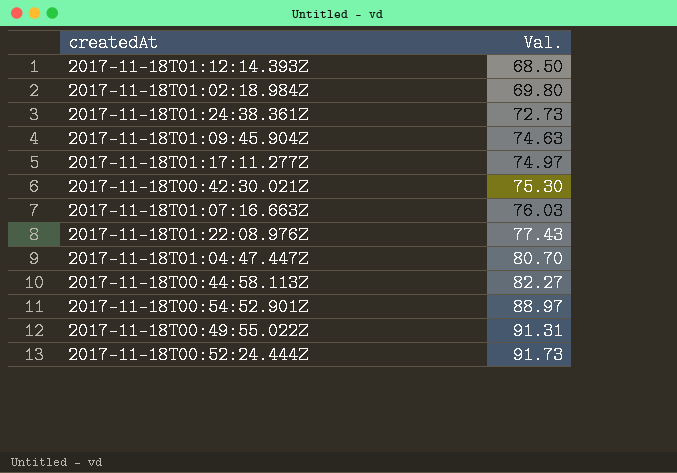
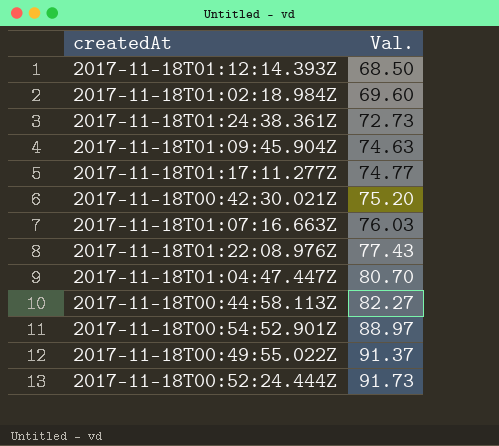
2017-11-18T01:02:18.984Z | Val.: 69.80 -> 69.60
2017-11-18T01:17:11.277Z | Val.: 74.97 -> 74.77
2017-11-18T00:42:30.021Z | Val.: 75.30 -> 75.20
2017-11-18T00:49:55.022Z | Val.: 91.31 -> 91.37

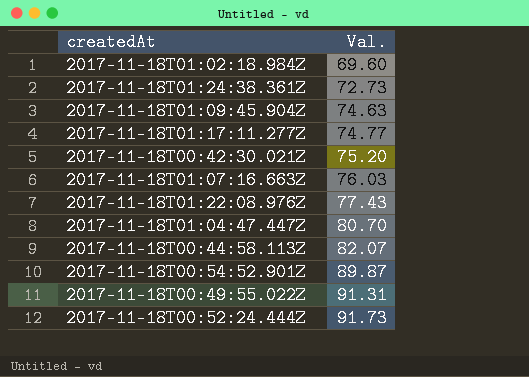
row 2017-11-18T01:12:14.393Z: 68.50 -> none
2017-11-18T00:44:58.113Z | Val.: 82.27 -> 82.07
2017-11-18T00:54:52.901Z | Val.: 88.97 -> 89.87
2017-11-18T00:49:55.022Z | Val.: 91.37 -> 91.31

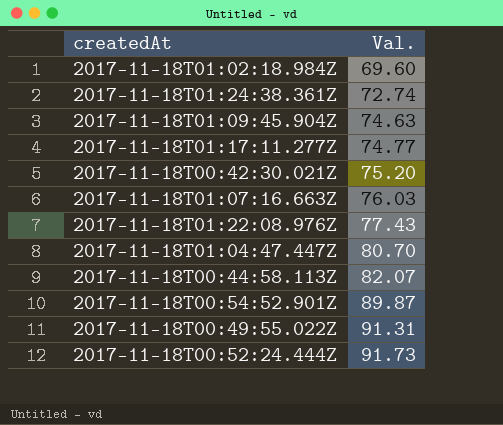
2017-11-18T01:24:38.361Z | Val.: 72.73 -> 72.74

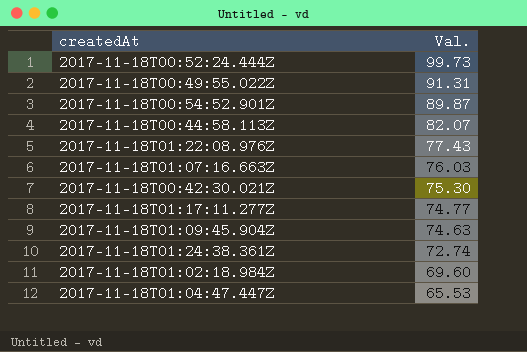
row order: Val. ascending -> Val. descending
2017-11-18T00:52:24.444Z | Val.: 91.73 -> 99.73
2017-11-18T00:42:30.021Z | Val.: 75.20 -> 75.30
2017-11-18T01:04:47.447Z | Val.: 80.70 -> 65.53

